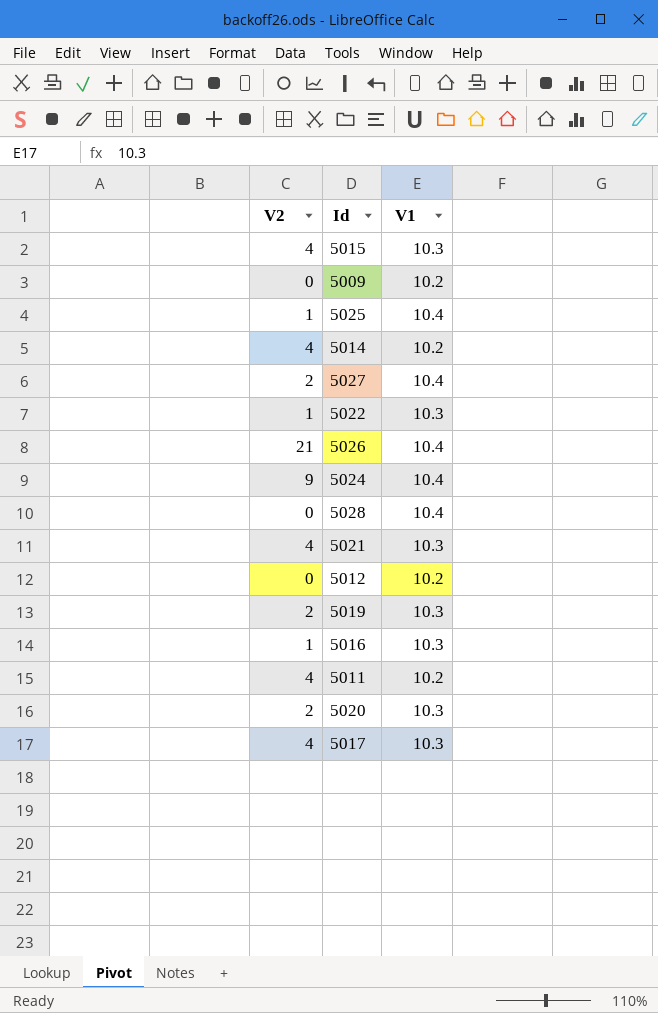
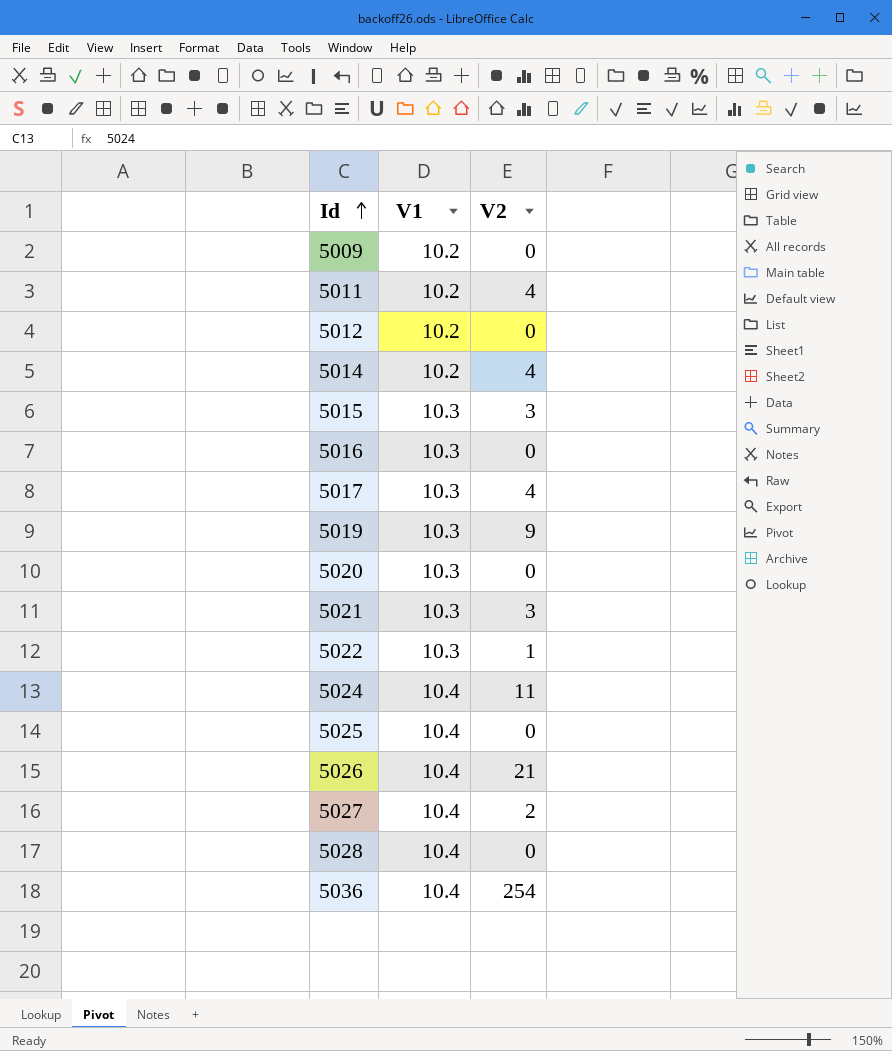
row order: none -> Id ascending
column V2 | position: 1 -> 3
5015 | V2: 4 -> 3
5016 | V2: 1 -> 0
5019 | V2: 2 -> 9
5020 | V2: 2 -> 0
5021 | V2: 4 -> 3
5024 | V2: 9 -> 11
5025 | V2: 1 -> 0
row 5036: none -> 10.4 | 254

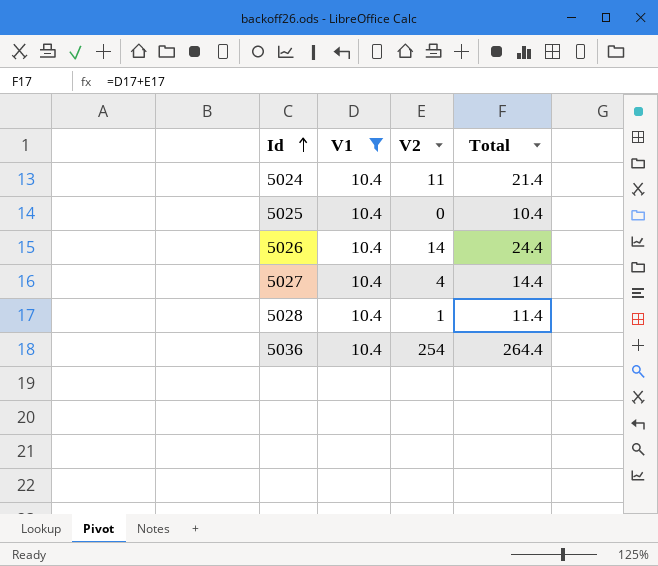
filter: none -> V1 = 10.4
column Total | formula: none -> [V1] + [V2]
5026 | V2: 21 -> 14
5027 | V2: 2 -> 4
5028 | V2: 0 -> 1

